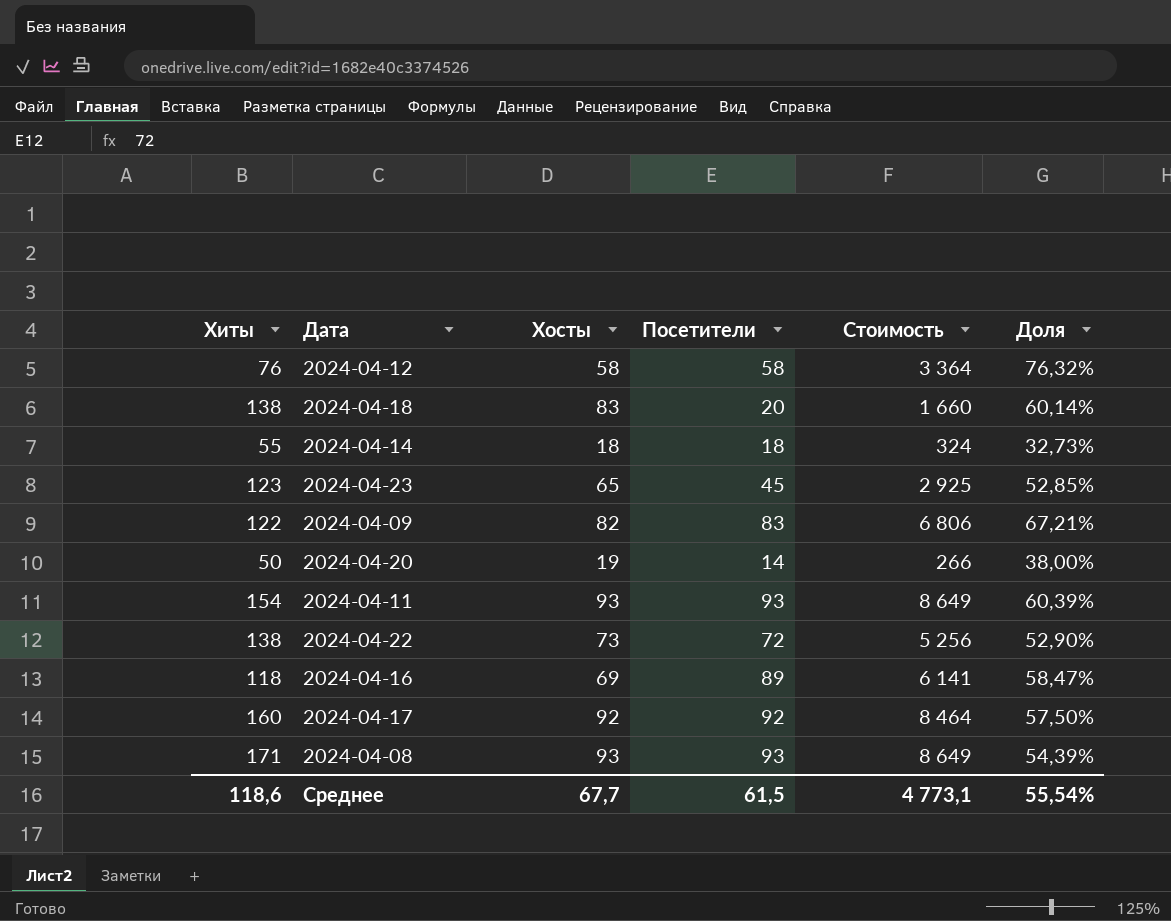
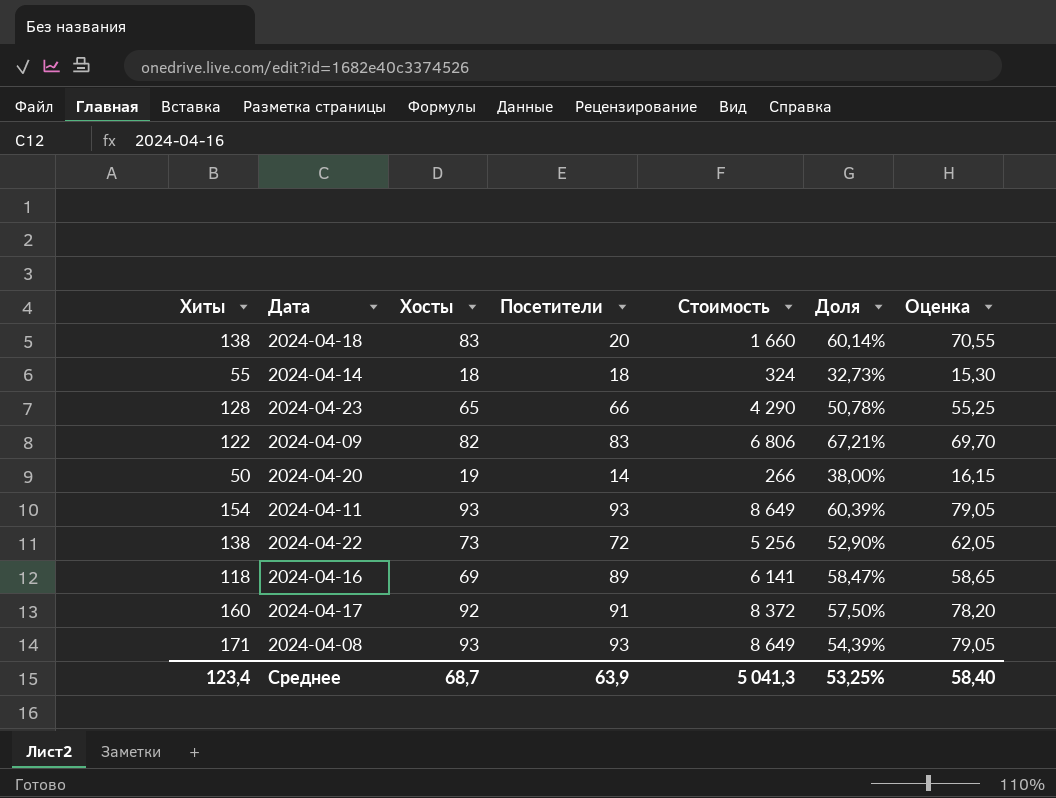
column Оценка | formula: none -> [Хосты] * 0,85
row 2024-04-12: 76 | 58 | 58 | 3 364 | 76,32% -> none
2024-04-23 | Хиты: 123 -> 128
2024-04-23 | Посетители: 45 -> 66
2024-04-23 | Стоимость: 2 925 -> 4 290
2024-04-23 | Доля: 52,85% -> 50,78%
2024-04-17 | Посетители: 92 -> 91
2024-04-17 | Стоимость: 8 464 -> 8 372
Среднее | Хиты: 118,6 -> 123,4
Среднее | Хосты: 67,7 -> 68,7
Среднее | Посетители: 61,5 -> 63,9
Среднее | Стоимость: 4 773,1 -> 5 041,3
Среднее | Доля: 55,54% -> 53,25%

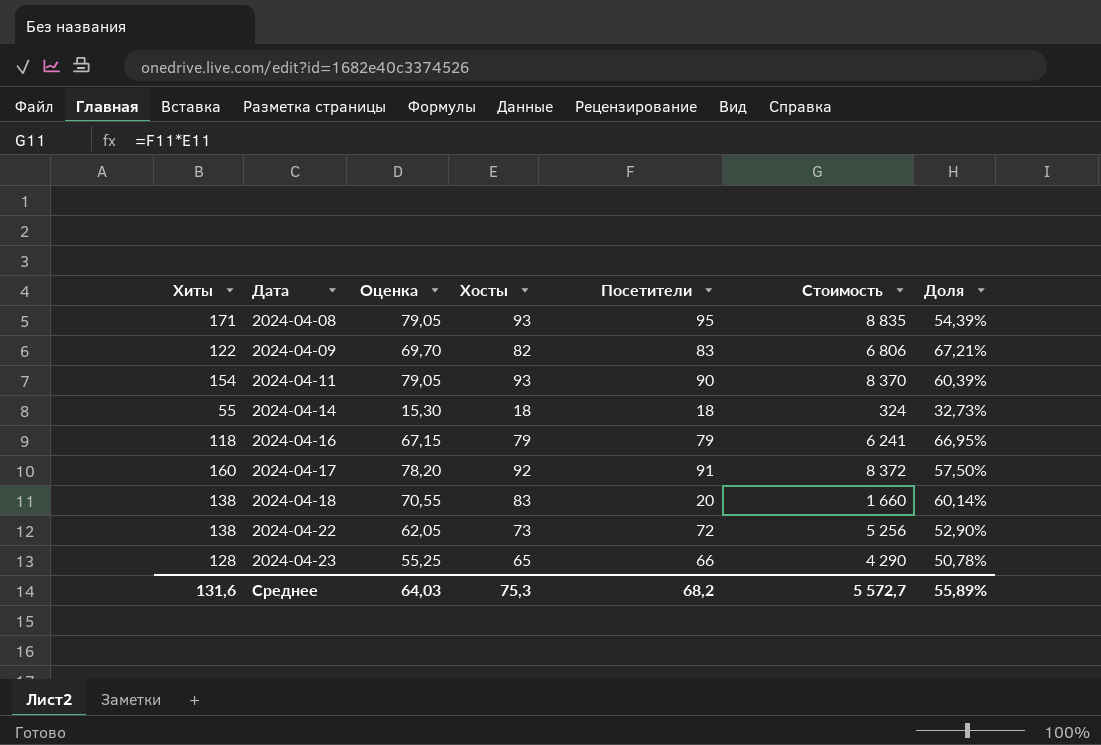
row order: none -> Дата ascending
column Оценка | position: 7 -> 3
row 2024-04-20: 50 | 19 | 14 | 266 | 38,00% | 16,15 -> none
2024-04-08 | Посетители: 93 -> 95
2024-04-08 | Стоимость: 8 649 -> 8 835
2024-04-11 | Посетители: 93 -> 90
2024-04-11 | Стоимость: 8 649 -> 8 370
2024-04-16 | Оценка: 58,65 -> 67,15
2024-04-16 | Хосты: 69 -> 79
2024-04-16 | Посетители: 89 -> 79
2024-04-16 | Стоимость: 6 141 -> 6 241
2024-04-16 | Доля: 58,47% -> 66,95%
Среднее | Хиты: 123,4 -> 131,6
Среднее | Оценка: 58,40 -> 64,03
Среднее | Хосты: 68,7 -> 75,3
Среднее | Посетители: 63,9 -> 68,2
Среднее | Стоимость: 5 041,3 -> 5 572,7
Среднее | Доля: 53,25% -> 55,89%

